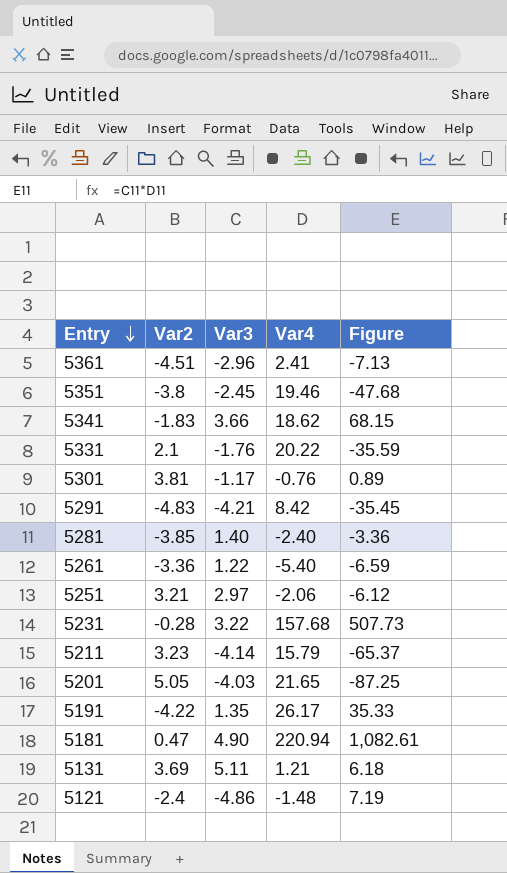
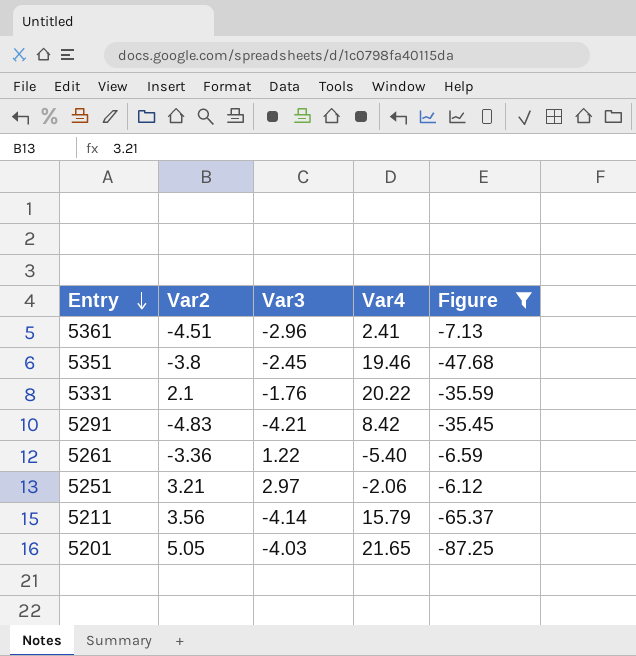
filter: none -> Figure <= -6.12
5211 | Var2: 3.23 -> 3.56

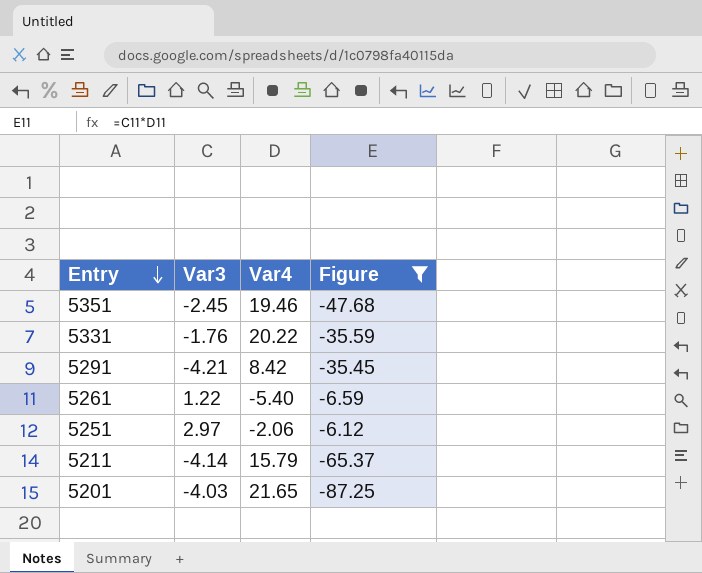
column Var2 | position: 2 -> none
row 5361: -4.51 | -2.96 | 2.41 | -7.13 -> none

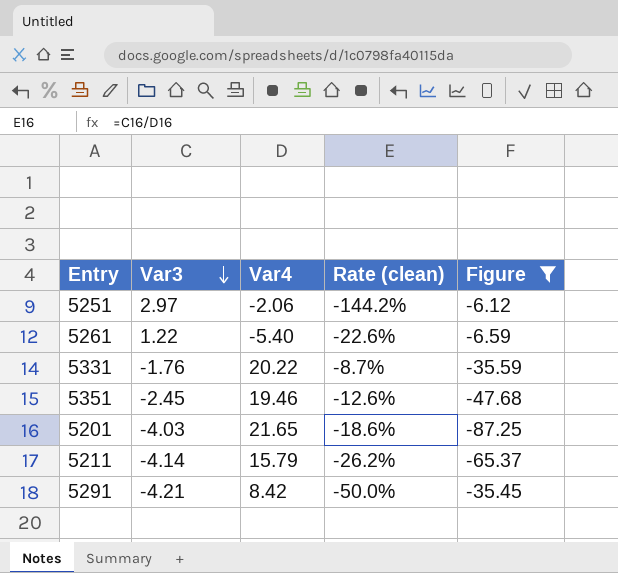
row order: Entry descending -> Var3 descending
column Rate (clean) | formula: none -> [Var3] / [Var4]

